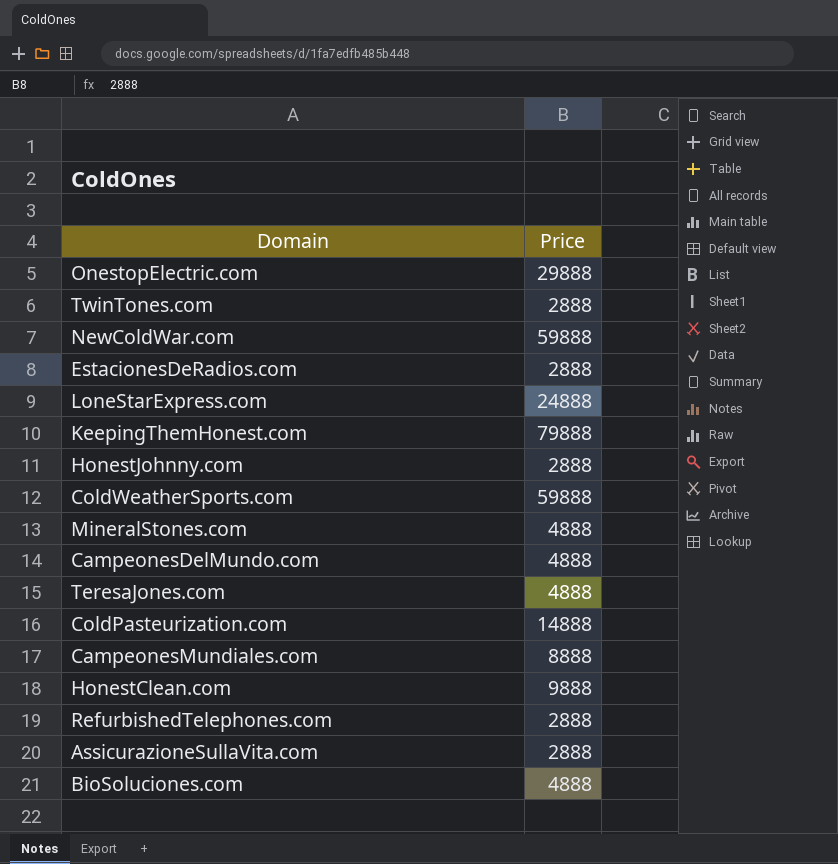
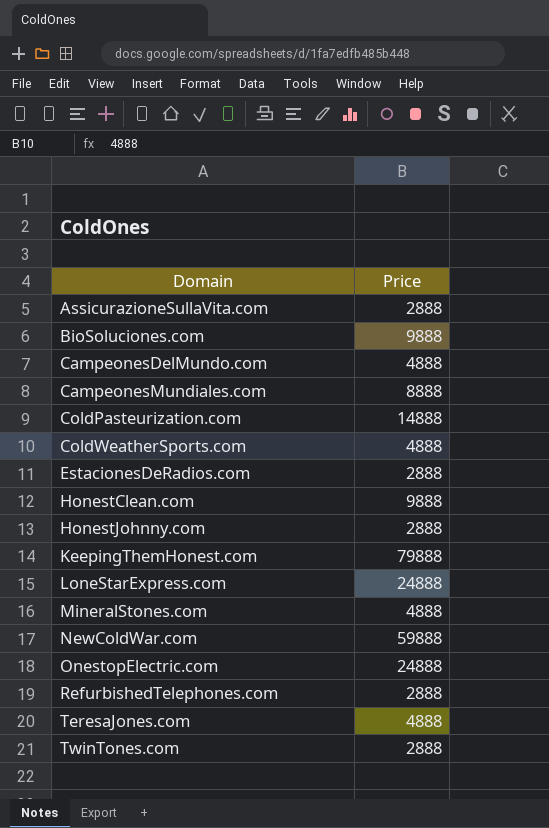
row order: none -> Domain ascending
BioSoluciones.com | Price: 4888 -> 9888
ColdWeatherSports.com | Price: 59888 -> 4888
OnestopElectric.com | Price: 29888 -> 24888

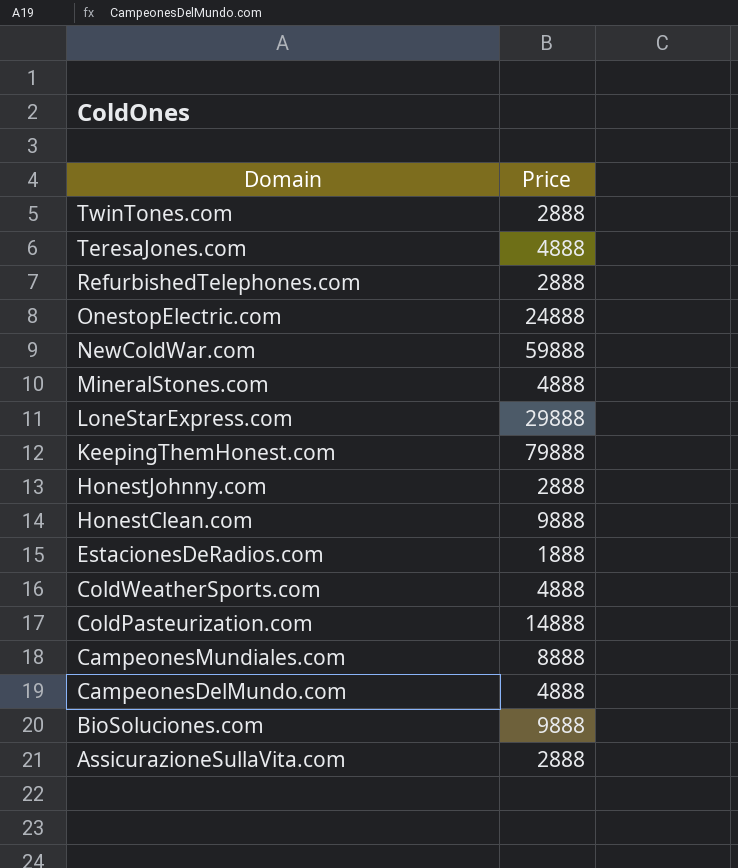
row order: Domain ascending -> Domain descending
LoneStarExpress.com | Price: 24888 -> 29888
EstacionesDeRadios.com | Price: 2888 -> 1888

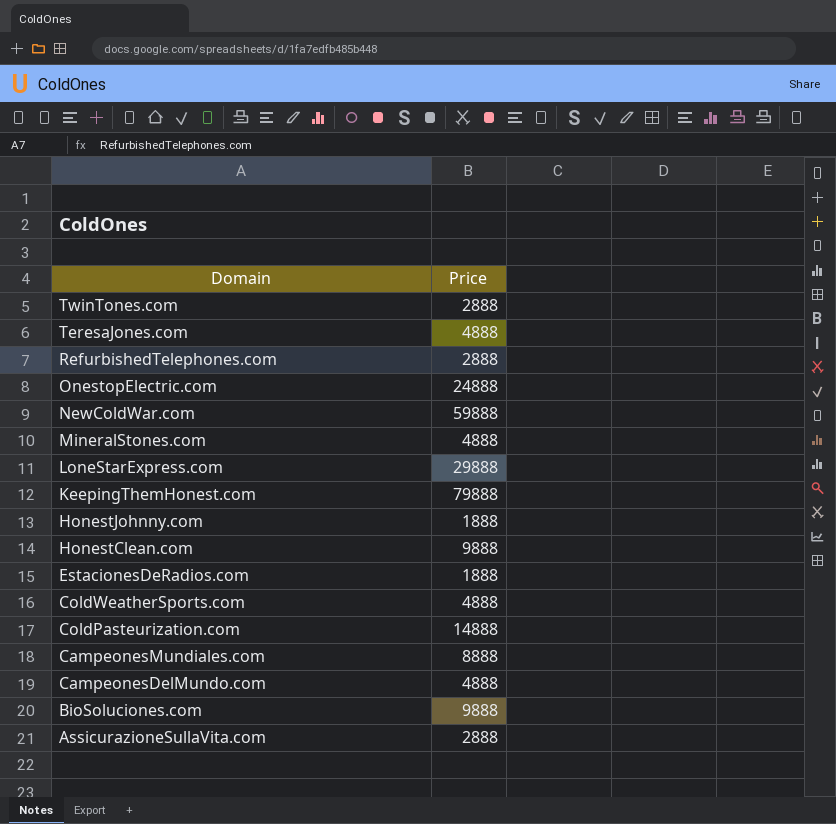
HonestJohnny.com | Price: 2888 -> 1888

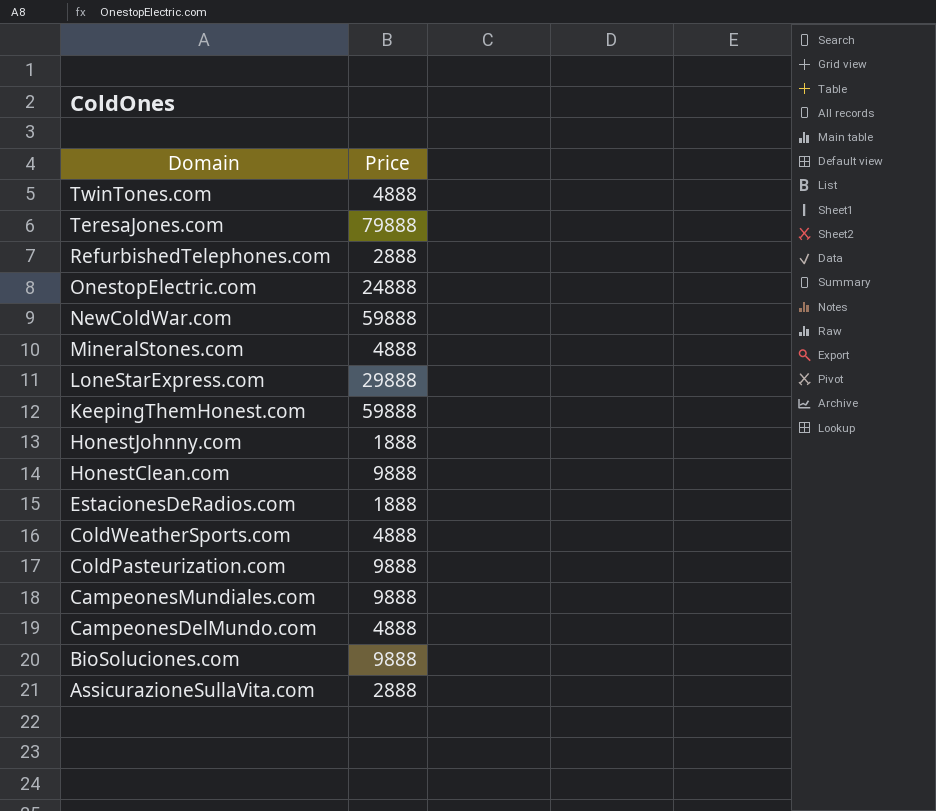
TwinTones.com | Price: 2888 -> 4888
TeresaJones.com | Price: 4888 -> 79888
KeepingThemHonest.com | Price: 79888 -> 59888
ColdPasteurization.com | Price: 14888 -> 9888
CampeonesMundiales.com | Price: 8888 -> 9888

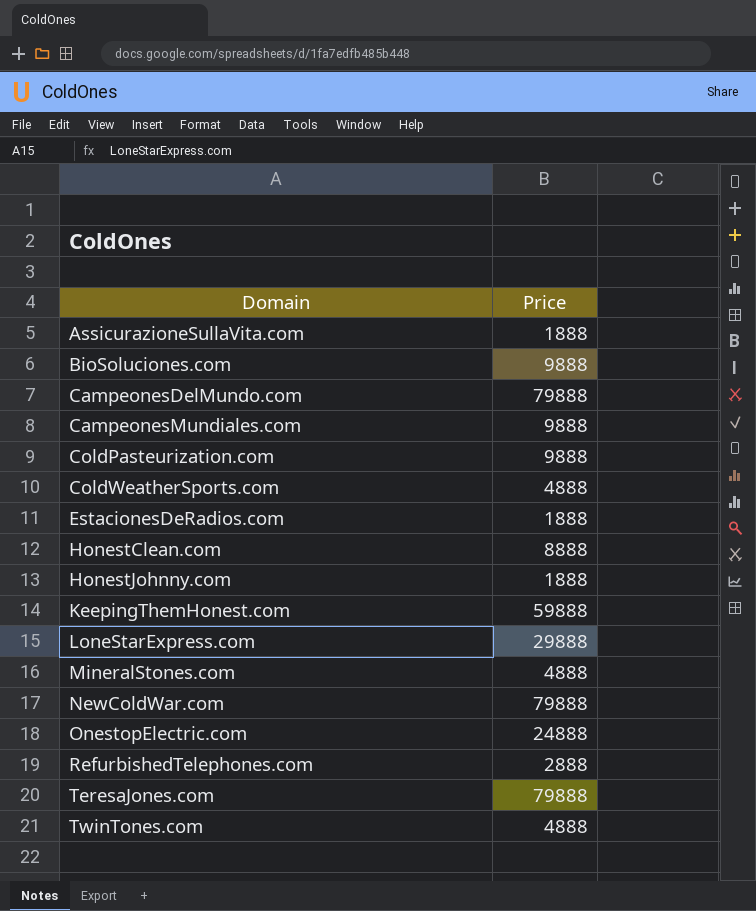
row order: Domain descending -> Domain ascending
AssicurazioneSullaVita.com | Price: 2888 -> 1888
CampeonesDelMundo.com | Price: 4888 -> 79888
HonestClean.com | Price: 9888 -> 8888
NewColdWar.com | Price: 59888 -> 79888

